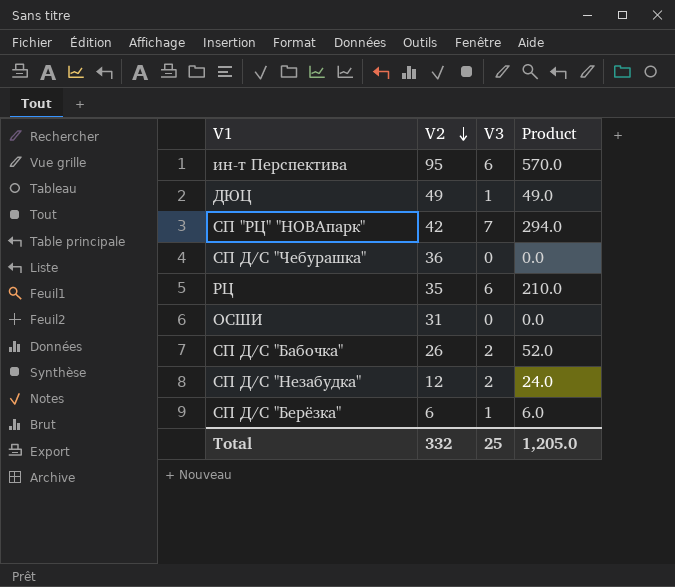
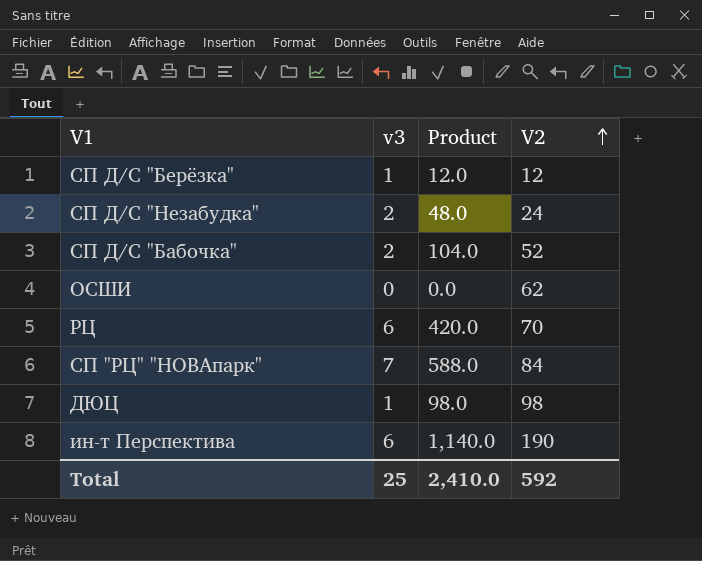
row order: V2 descending -> V2 ascending
column name: V3 -> v3
column V2 | position: 2 -> 4
row СП Д/С "Чебурашка": 36 | 0 | 0.0 -> none
СП Д/С "Берёзка" | Product: 6.0 -> 12.0
СП Д/С "Берёзка" | V2: 6 -> 12
СП Д/С "Незабудка" | Product: 24.0 -> 48.0
СП Д/С "Незабудка" | V2: 12 -> 24
СП Д/С "Бабочка" | Product: 52.0 -> 104.0
СП Д/С "Бабочка" | V2: 26 -> 52
ОСШИ | V2: 31 -> 62
РЦ | Product: 210.0 -> 420.0
РЦ | V2: 35 -> 70
СП "РЦ" "НОВАпарк" | Product: 294.0 -> 588.0
СП "РЦ" "НОВАпарк" | V2: 42 -> 84
ДЮЦ | Product: 49.0 -> 98.0
ДЮЦ | V2: 49 -> 98
ин-т Перспектива | Product: 570.0 -> 1,140.0
ин-т Перспектива | V2: 95 -> 190
Total | Product: 1,205.0 -> 2,410.0
Total | V2: 332 -> 592

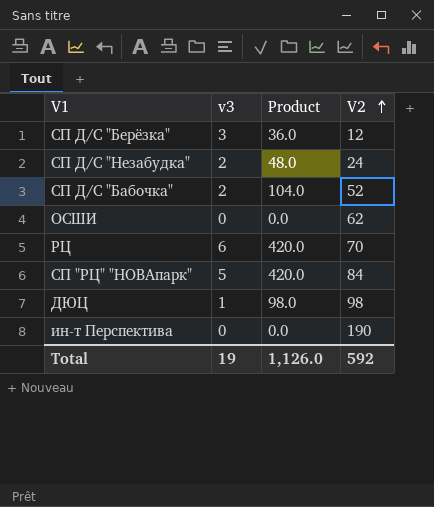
СП Д/С "Берёзка" | v3: 1 -> 3
СП Д/С "Берёзка" | Product: 12.0 -> 36.0
СП "РЦ" "НОВАпарк" | v3: 7 -> 5
СП "РЦ" "НОВАпарк" | Product: 588.0 -> 420.0
ин-т Перспектива | v3: 6 -> 0
ин-т Перспектива | Product: 1,140.0 -> 0.0
Total | v3: 25 -> 19
Total | Product: 2,410.0 -> 1,126.0

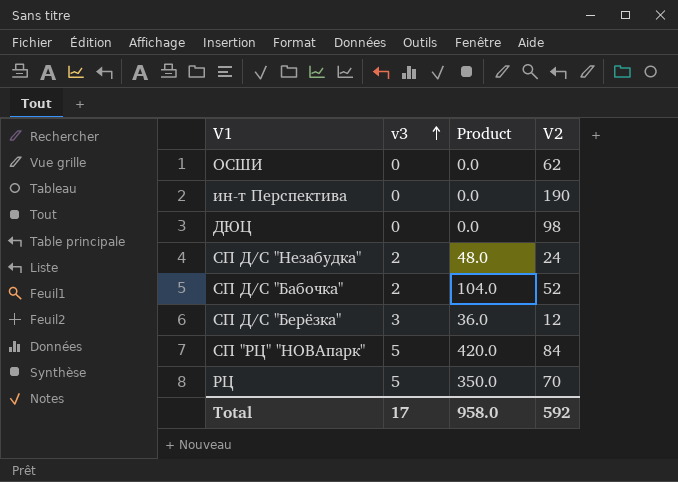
row order: V2 ascending -> v3 ascending
ДЮЦ | v3: 1 -> 0
ДЮЦ | Product: 98.0 -> 0.0
РЦ | v3: 6 -> 5
РЦ | Product: 420.0 -> 350.0
Total | v3: 19 -> 17
Total | Product: 1,126.0 -> 958.0

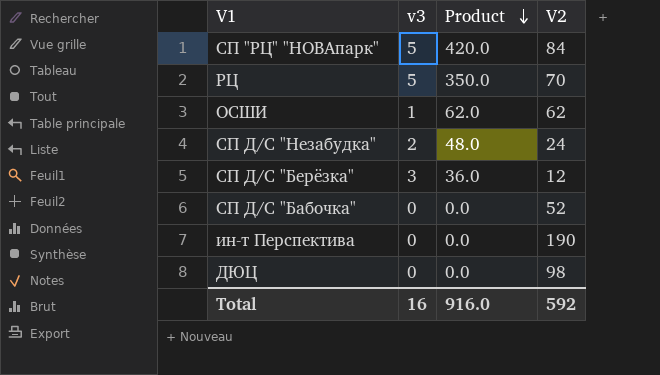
row order: v3 ascending -> Product descending
ОСШИ | v3: 0 -> 1
ОСШИ | Product: 0.0 -> 62.0
СП Д/С "Бабочка" | v3: 2 -> 0
СП Д/С "Бабочка" | Product: 104.0 -> 0.0
Total | v3: 17 -> 16
Total | Product: 958.0 -> 916.0

